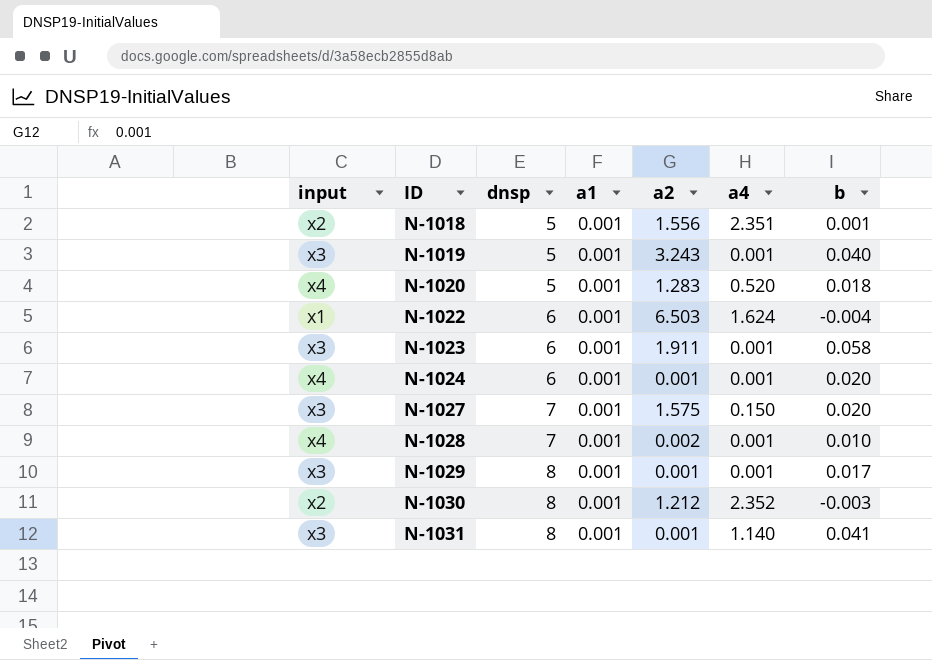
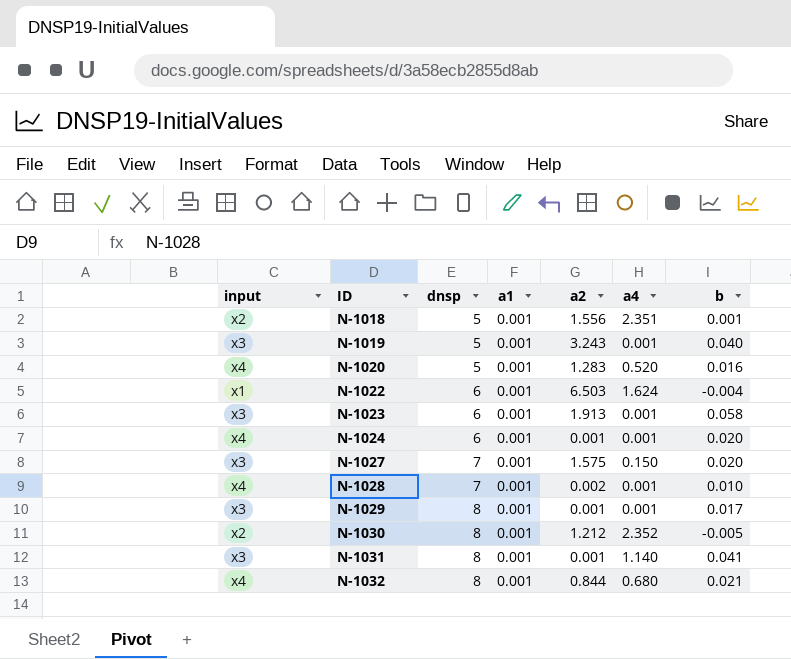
N-1020 | b: 0.018 -> 0.016
N-1023 | a2: 1.911 -> 1.913
N-1030 | b: -0.003 -> -0.005
row N-1032: none -> x4 | 8 | 0.001 | 0.844 | 0.680 | 0.021

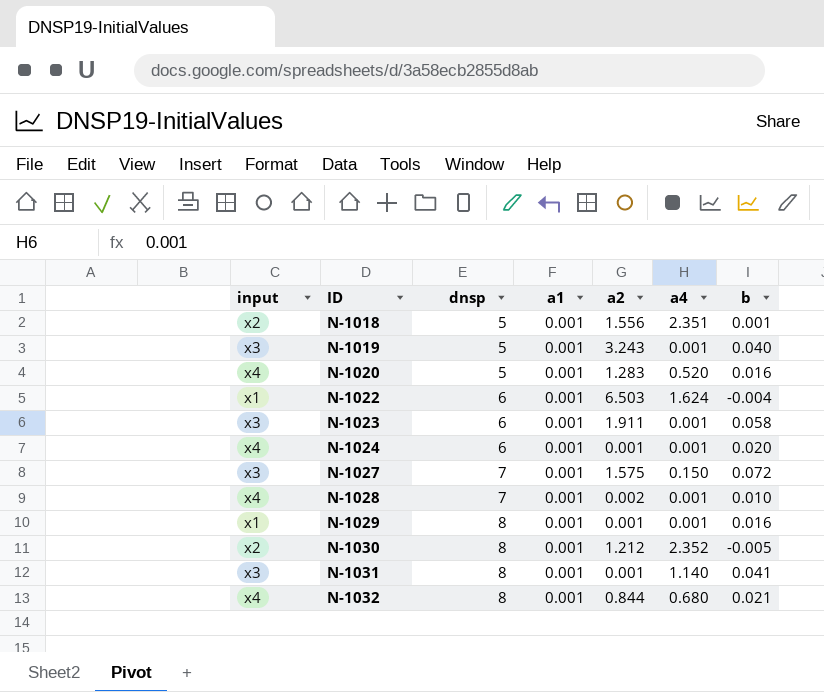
N-1023 | a2: 1.913 -> 1.911
N-1027 | b: 0.020 -> 0.072
N-1029 | input: x3 -> x1
N-1029 | b: 0.017 -> 0.016

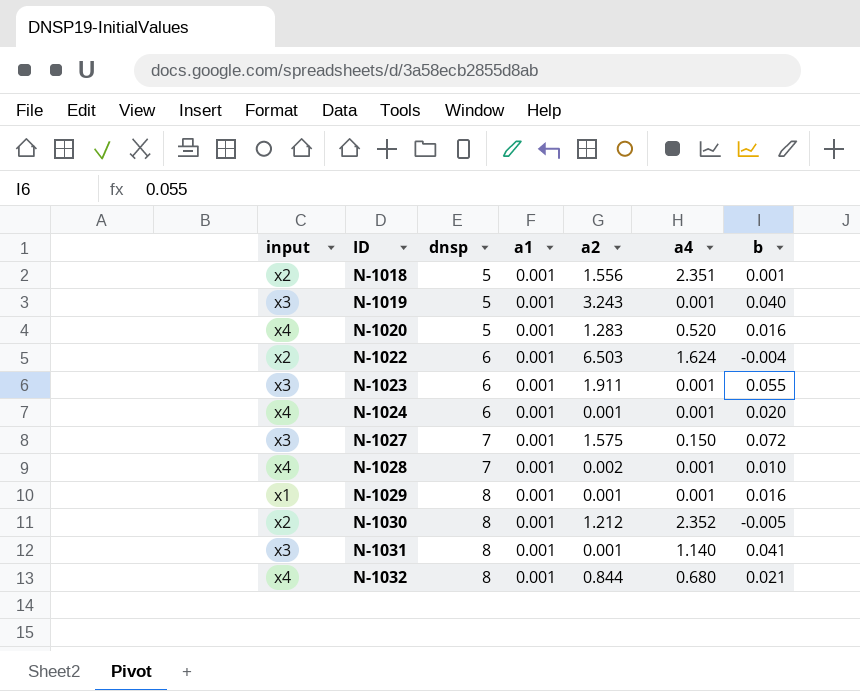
N-1022 | input: x1 -> x2
N-1023 | b: 0.058 -> 0.055

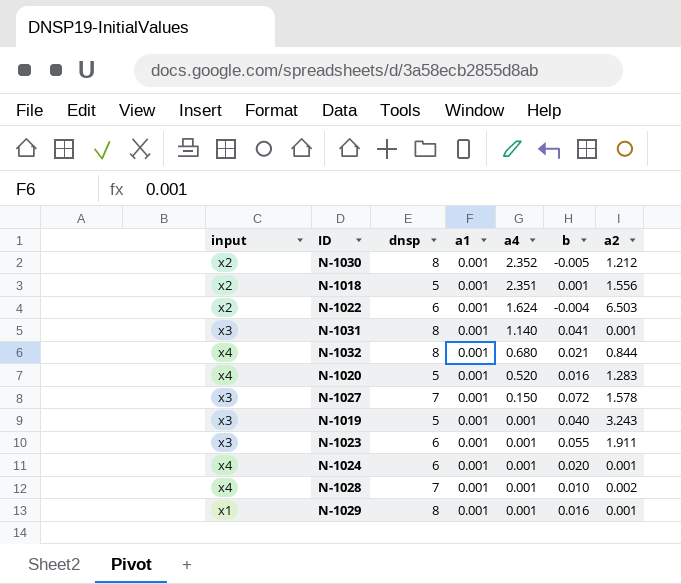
row order: ID ascending -> a4 descending
column a2 | position: 5 -> 7
N-1027 | a2: 1.575 -> 1.578

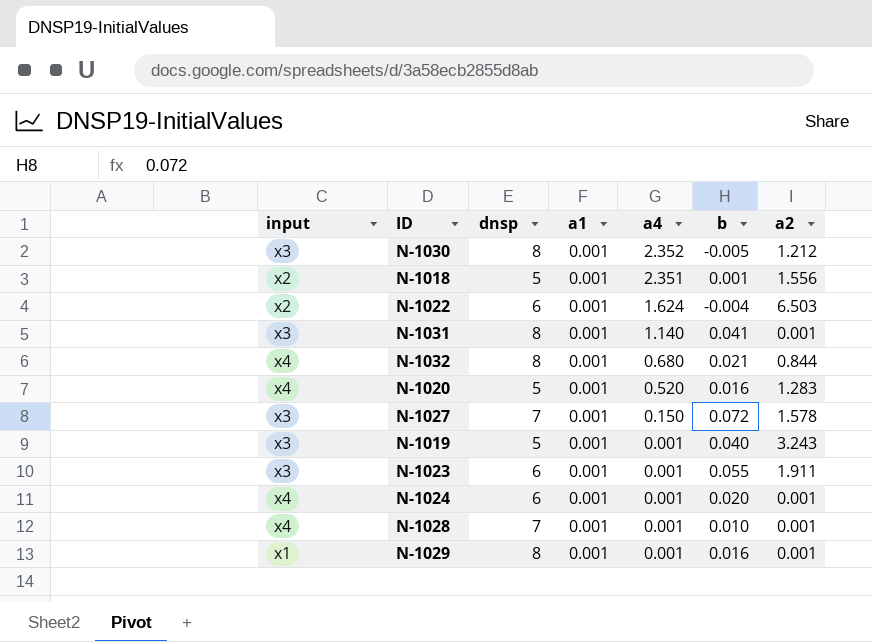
N-1030 | input: x2 -> x3
N-1028 | a2: 0.002 -> 0.001

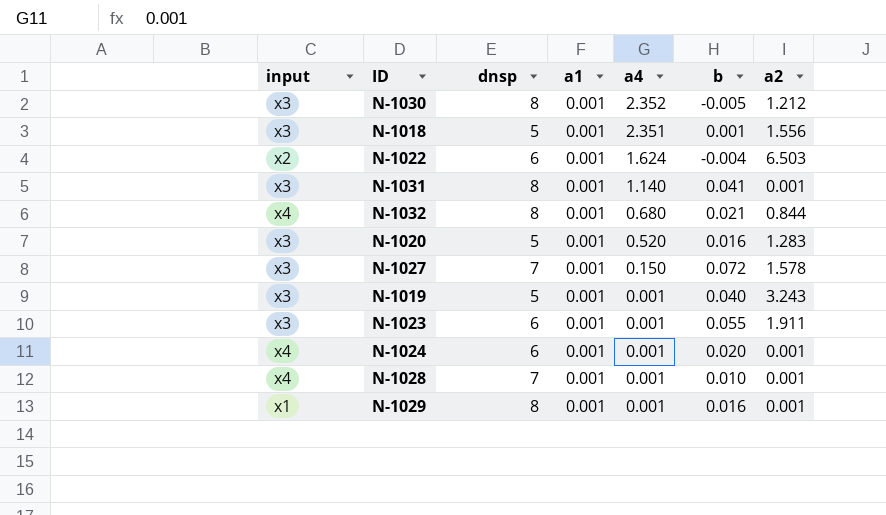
N-1018 | input: x2 -> x3
N-1020 | input: x4 -> x3

